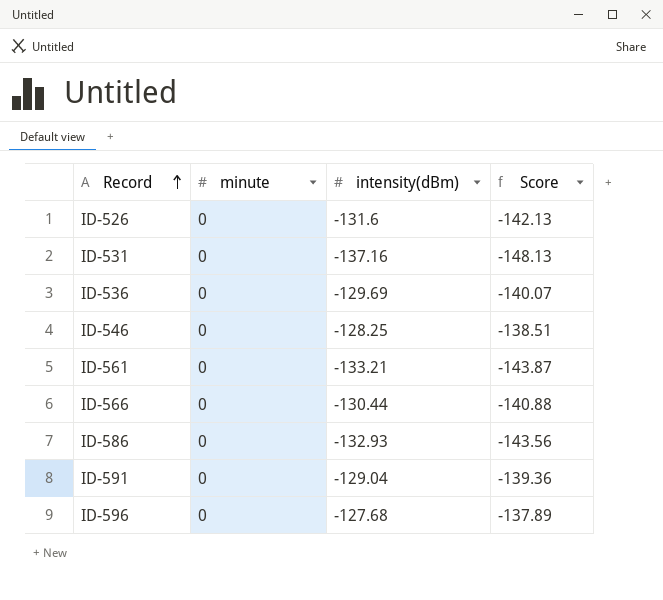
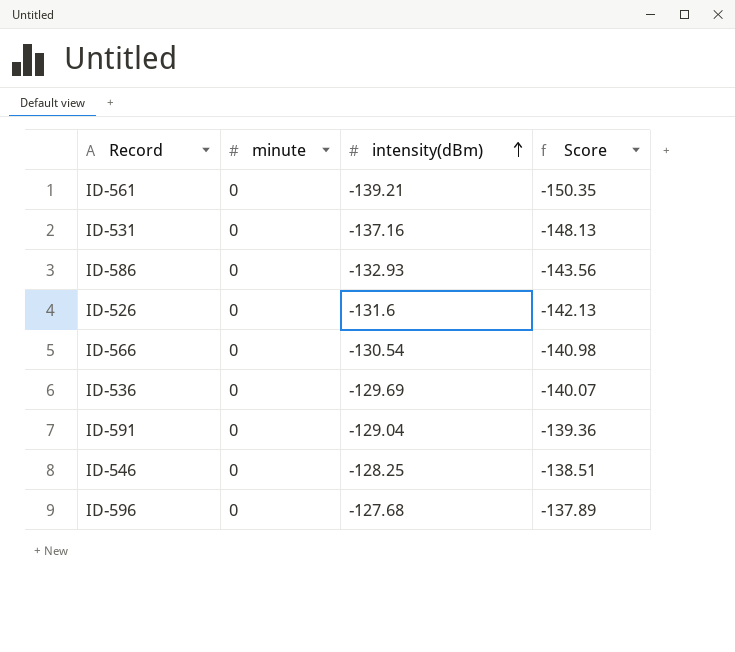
row order: Record ascending -> intensity(dBm) ascending
ID-561 | intensity(dBm): -133.21 -> -139.21
ID-561 | Score: -143.87 -> -150.35
ID-566 | intensity(dBm): -130.44 -> -130.54
ID-566 | Score: -140.88 -> -140.98

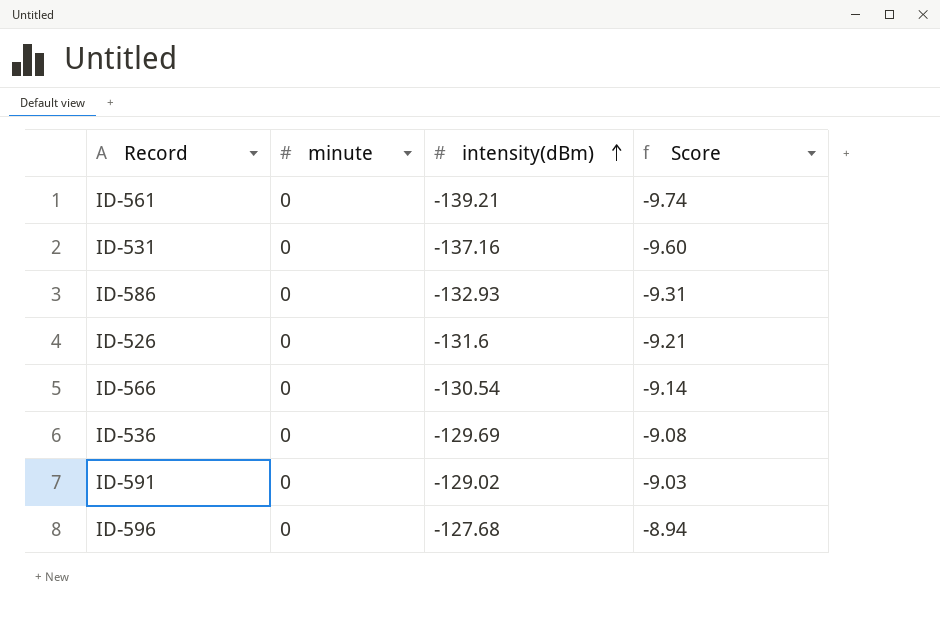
column Score | formula: [intensity(dBm)] * 1.08 -> [intensity(dBm)] * 0.07
row ID-546: 0 | -128.25 | -138.51 -> none
ID-591 | intensity(dBm): -129.04 -> -129.02

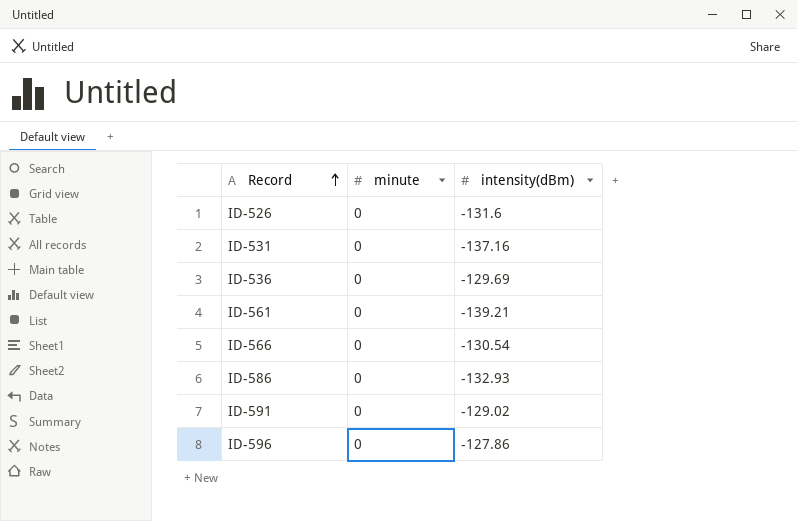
row order: intensity(dBm) ascending -> Record ascending
column Score | formula: [intensity(dBm)] * 0.07 -> none
ID-596 | intensity(dBm): -127.68 -> -127.86

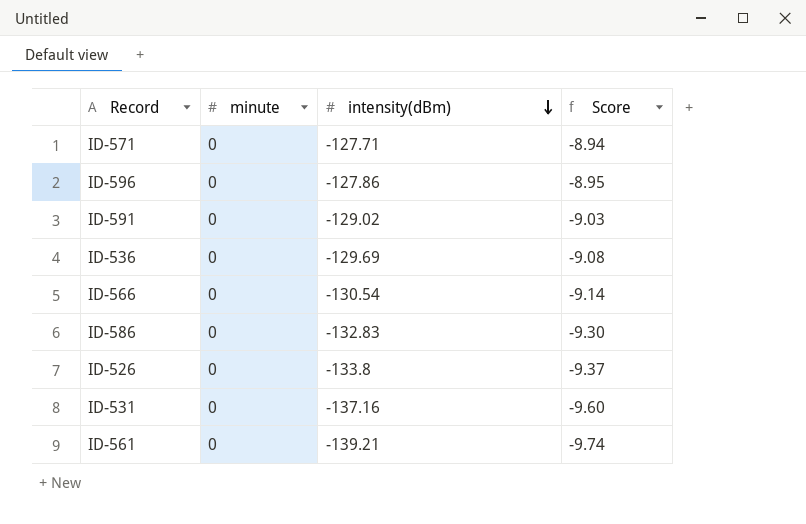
row order: Record ascending -> intensity(dBm) descending
column Score | formula: none -> [intensity(dBm)] * 0.07
row ID-571: none -> 0 | -127.71 | -8.94
ID-586 | intensity(dBm): -132.93 -> -132.83
ID-526 | intensity(dBm): -131.6 -> -133.8

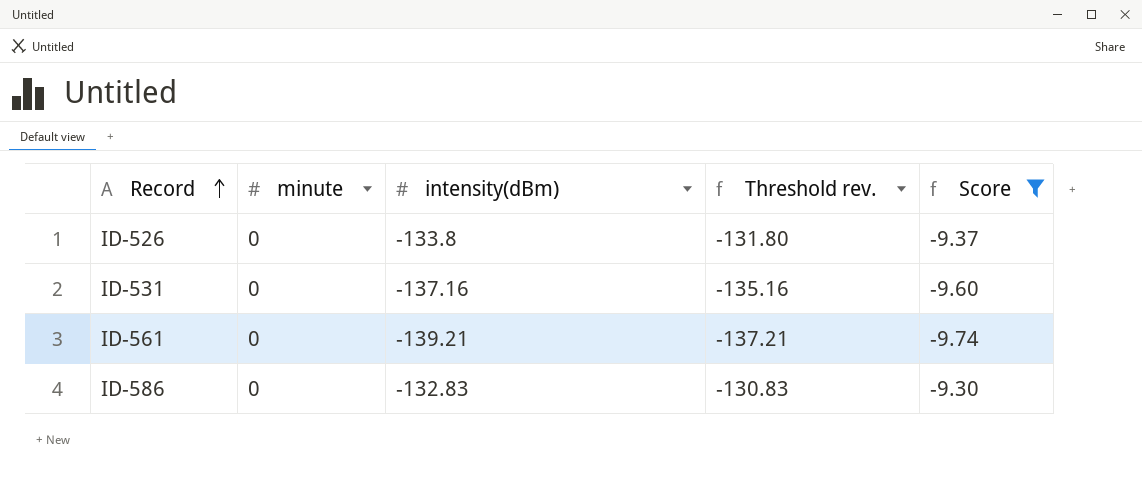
filter: none -> Score <= -9.30
row order: intensity(dBm) descending -> Record ascending
column Threshold rev. | formula: none -> [intensity(dBm)] + 2

